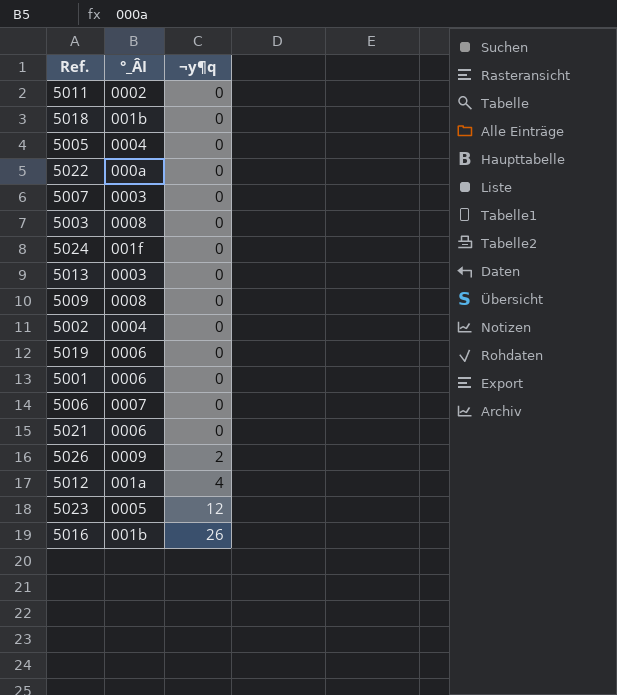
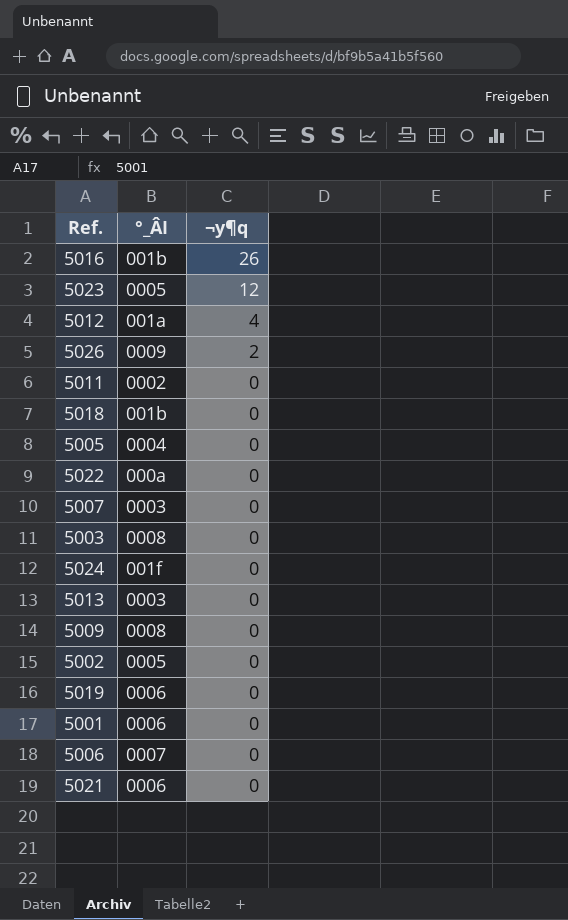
row order: ¬y¶q ascending -> ¬y¶q descending
5002 | °_ÂI: 0004 -> 0005

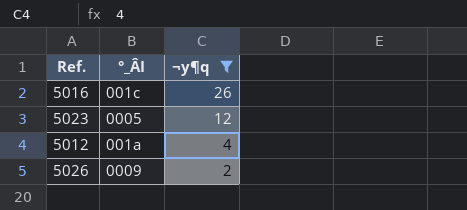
filter: none -> ¬y¶q != 0
5016 | °_ÂI: 001b -> 001c

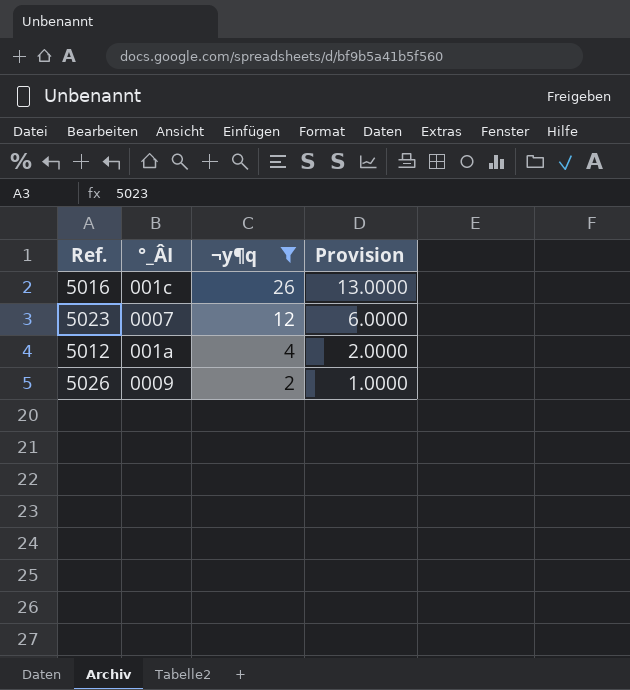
column Provision | formula: none -> [¬y¶q] * 0.5
5023 | °_ÂI: 0005 -> 0007

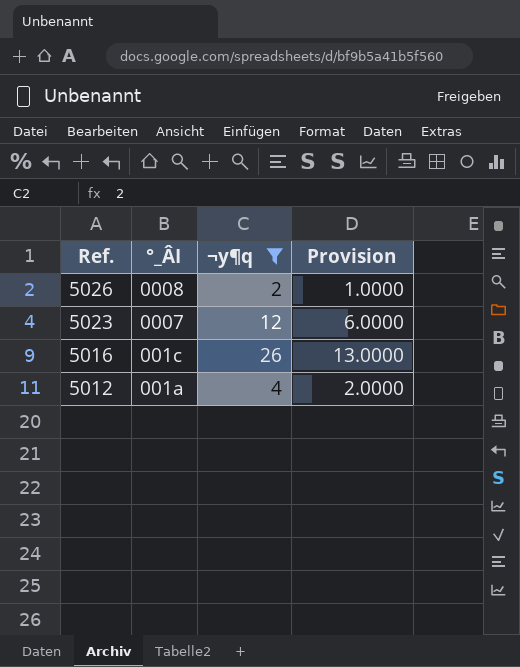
row order: ¬y¶q descending -> Ref. descending
5026 | °_ÂI: 0009 -> 0008

